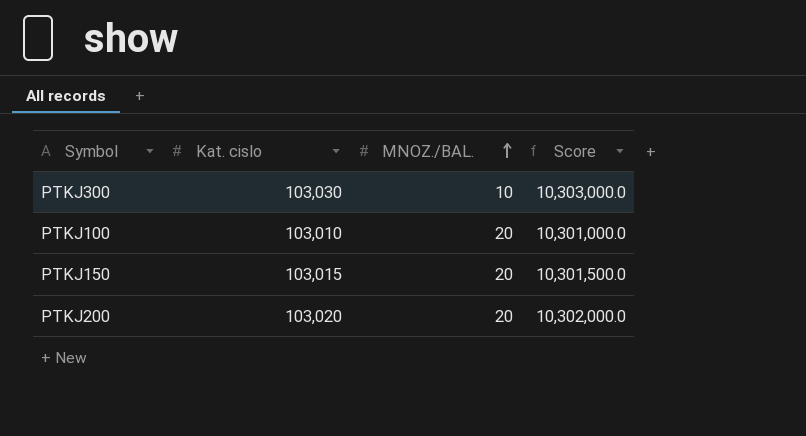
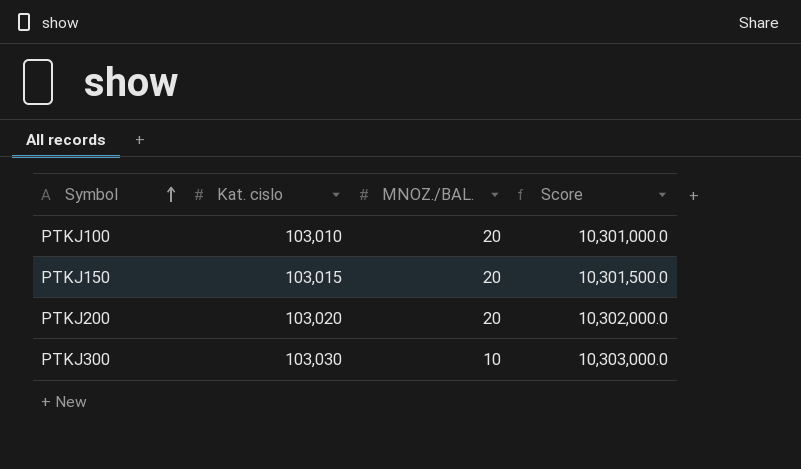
row order: MNOZ./BAL. ascending -> Symbol ascending

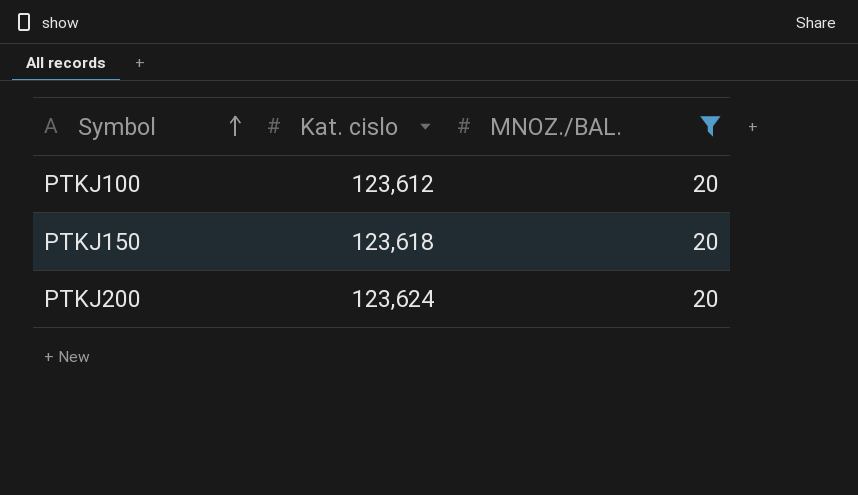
filter: none -> MNOZ./BAL. = 20
column Score | formula: [Kat. cislo] * 100 -> none
PTKJ100 | Kat. cislo: 103,010 -> 123,612
PTKJ150 | Kat. cislo: 103,015 -> 123,618
PTKJ200 | Kat. cislo: 103,020 -> 123,624

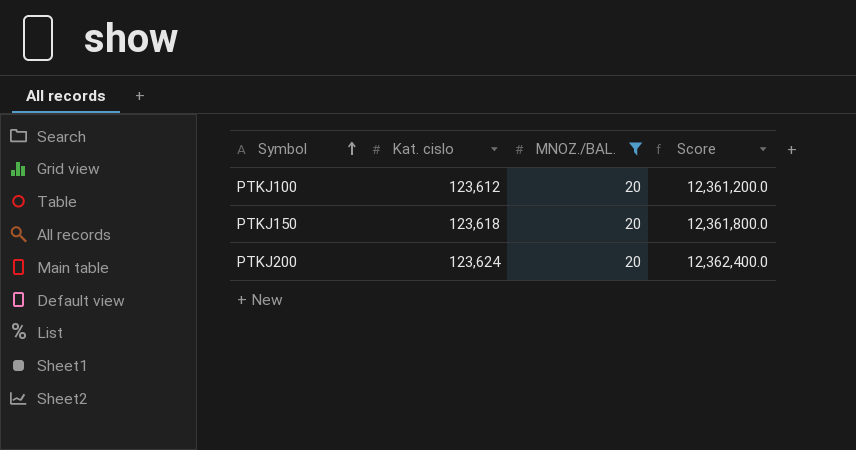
column Score | formula: none -> [Kat. cislo] * 100

